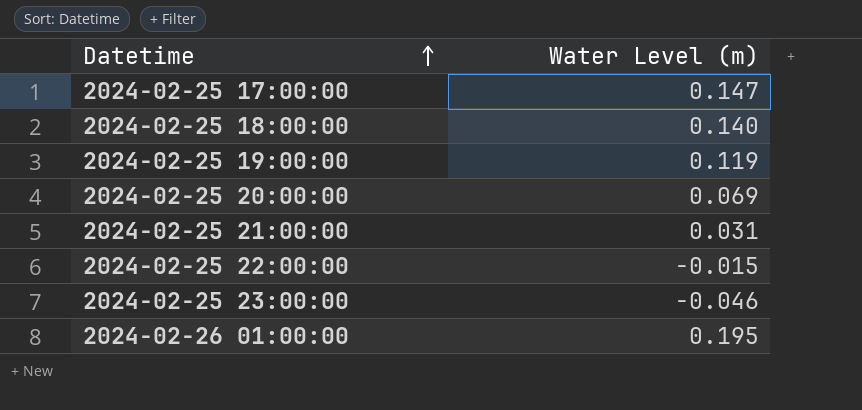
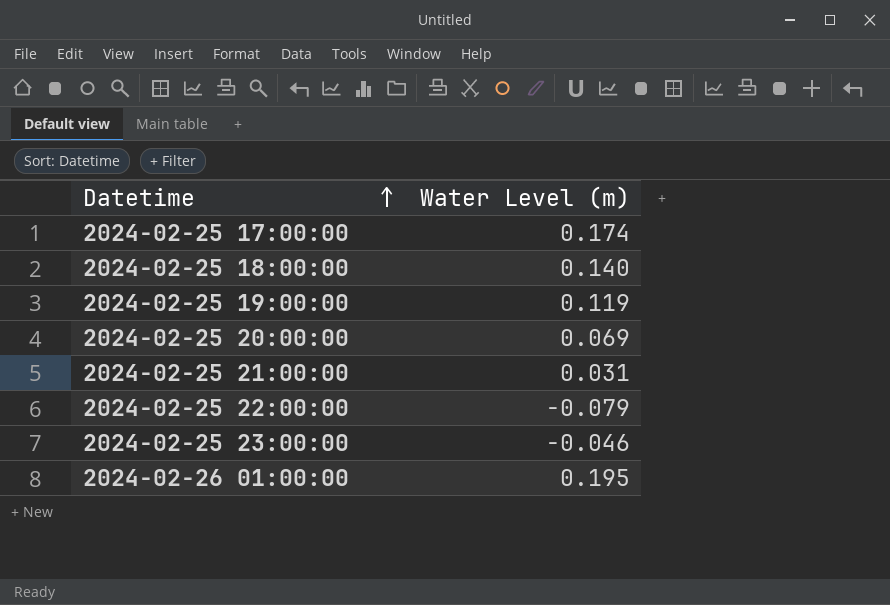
2024-02-25 17:00:00 | Water Level (m): 0.147 -> 0.174
2024-02-25 22:00:00 | Water Level (m): -0.015 -> -0.079

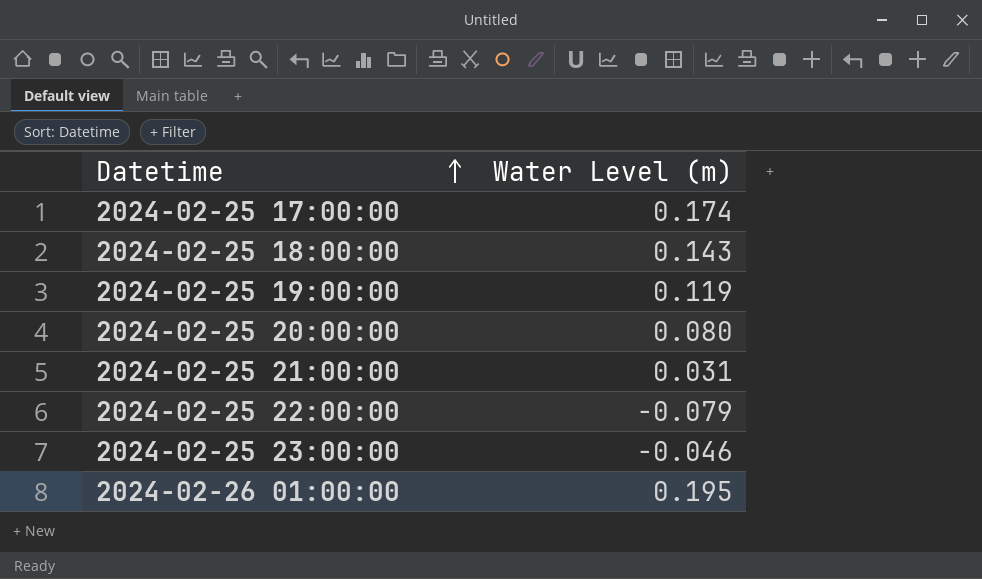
2024-02-25 18:00:00 | Water Level (m): 0.140 -> 0.143
2024-02-25 20:00:00 | Water Level (m): 0.069 -> 0.080

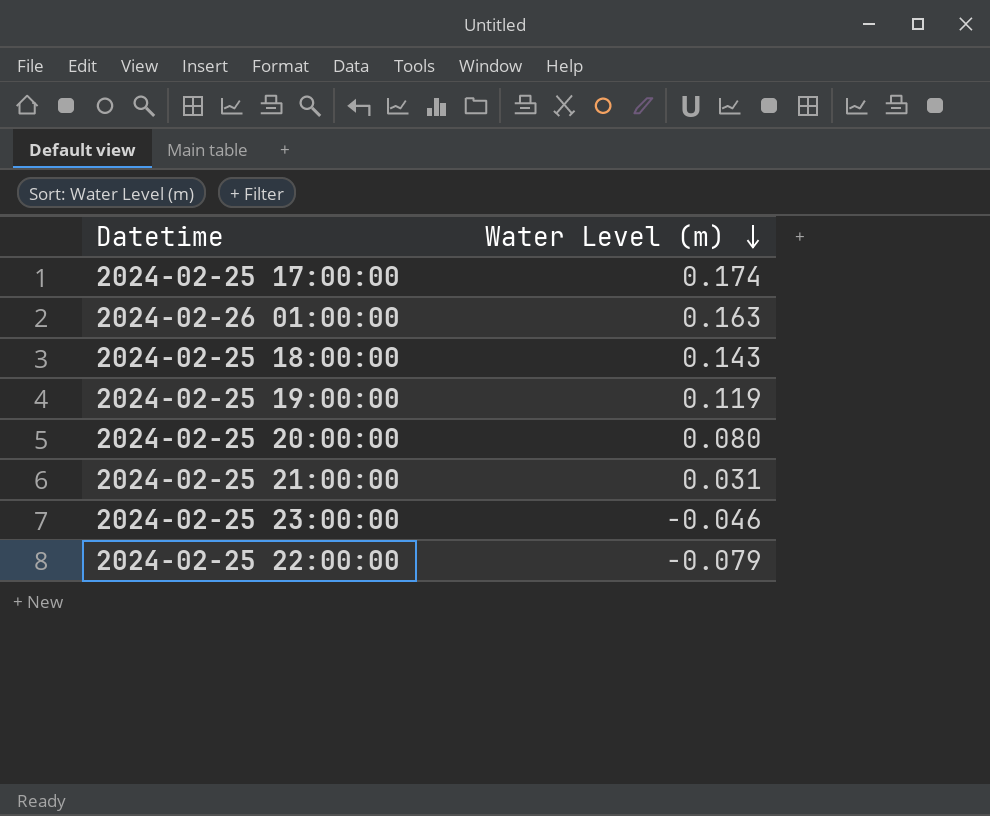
row order: Datetime ascending -> Water Level (m) descending
2024-02-26 01:00:00 | Water Level (m): 0.195 -> 0.163

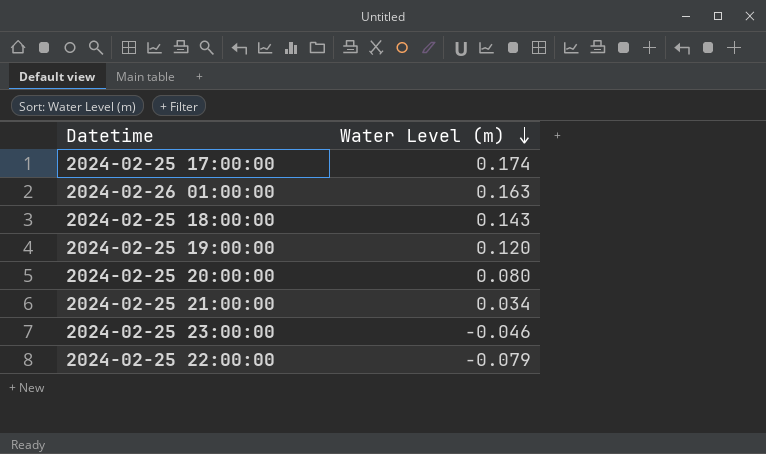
2024-02-25 19:00:00 | Water Level (m): 0.119 -> 0.120
2024-02-25 21:00:00 | Water Level (m): 0.031 -> 0.034

